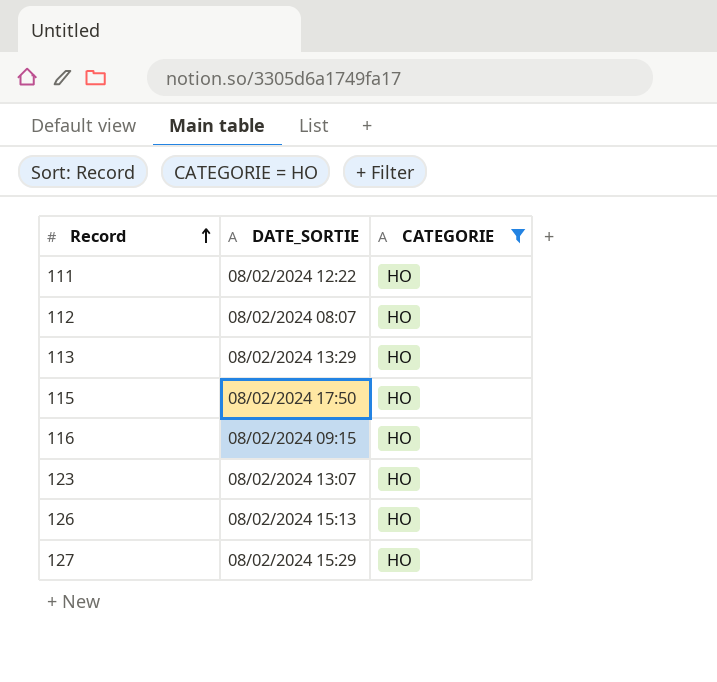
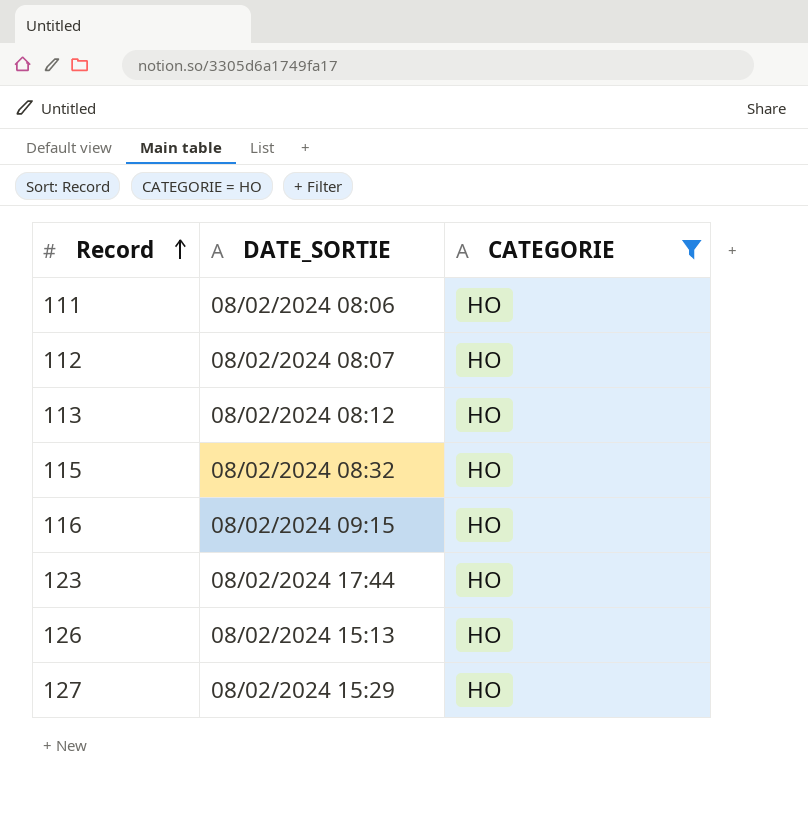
111 | DATE_SORTIE: 08/02/2024 12:22 -> 08/02/2024 08:06
113 | DATE_SORTIE: 08/02/2024 13:29 -> 08/02/2024 08:12
115 | DATE_SORTIE: 08/02/2024 17:50 -> 08/02/2024 08:32
123 | DATE_SORTIE: 08/02/2024 13:07 -> 08/02/2024 17:44

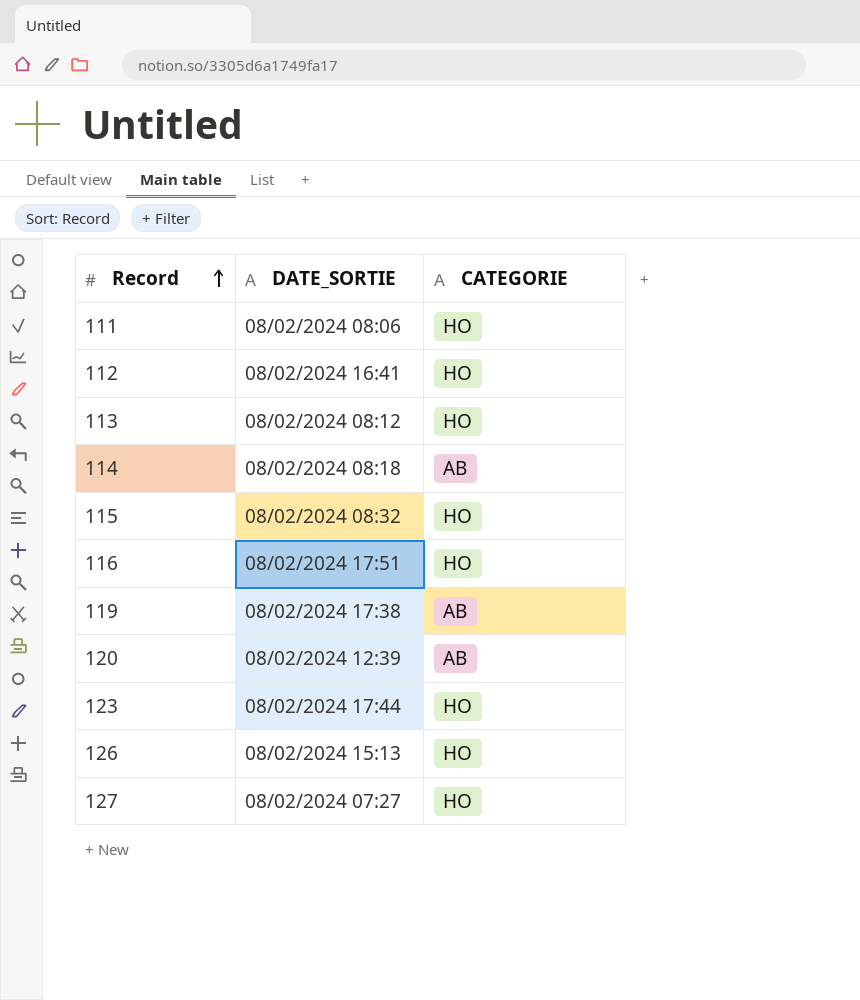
filter: CATEGORIE = HO -> none
112 | DATE_SORTIE: 08/02/2024 08:07 -> 08/02/2024 16:41
116 | DATE_SORTIE: 08/02/2024 09:15 -> 08/02/2024 17:51
127 | DATE_SORTIE: 08/02/2024 15:29 -> 08/02/2024 07:27

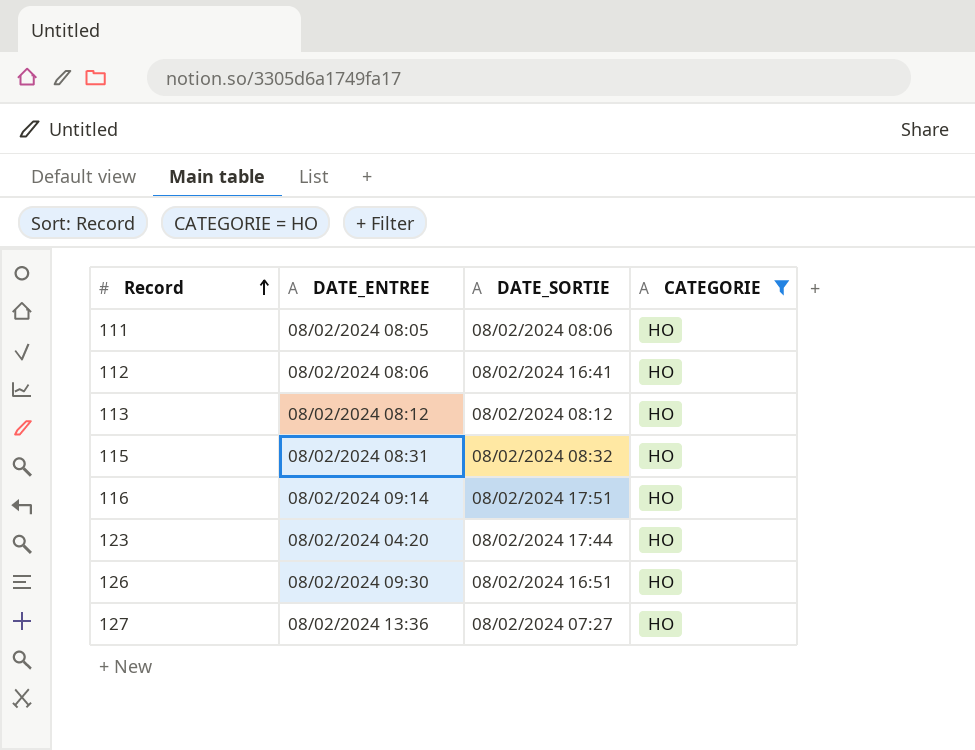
filter: none -> CATEGORIE = HO
column DATE_ENTREE | position: none -> 2
126 | DATE_SORTIE: 08/02/2024 15:13 -> 08/02/2024 16:51

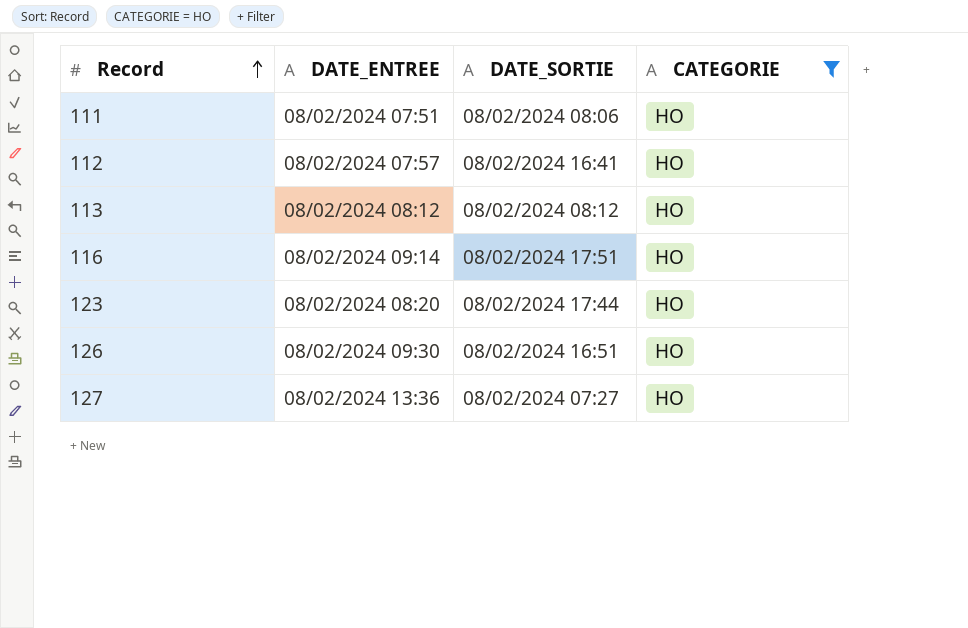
row 115: 08/02/2024 08:31 | 08/02/2024 08:32 | HO -> none
111 | DATE_ENTREE: 08/02/2024 08:05 -> 08/02/2024 07:51
112 | DATE_ENTREE: 08/02/2024 08:06 -> 08/02/2024 07:57
123 | DATE_ENTREE: 08/02/2024 04:20 -> 08/02/2024 08:20

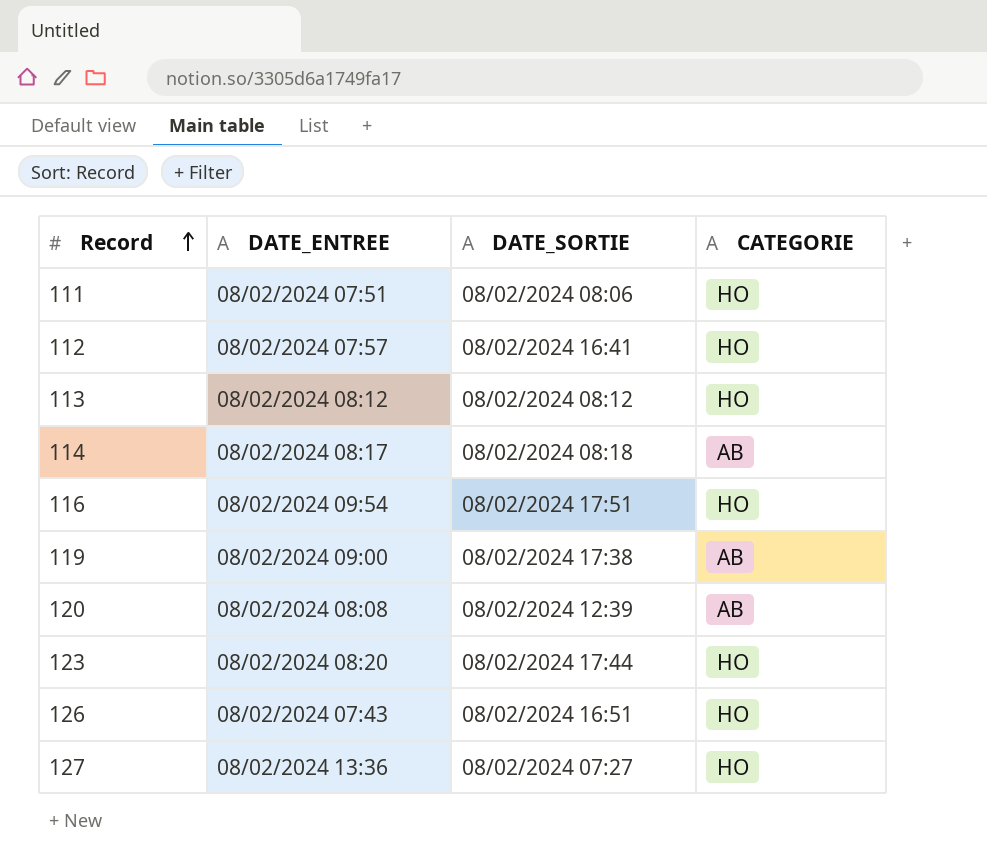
filter: CATEGORIE = HO -> none
116 | DATE_ENTREE: 08/02/2024 09:14 -> 08/02/2024 09:54
126 | DATE_ENTREE: 08/02/2024 09:30 -> 08/02/2024 07:43

